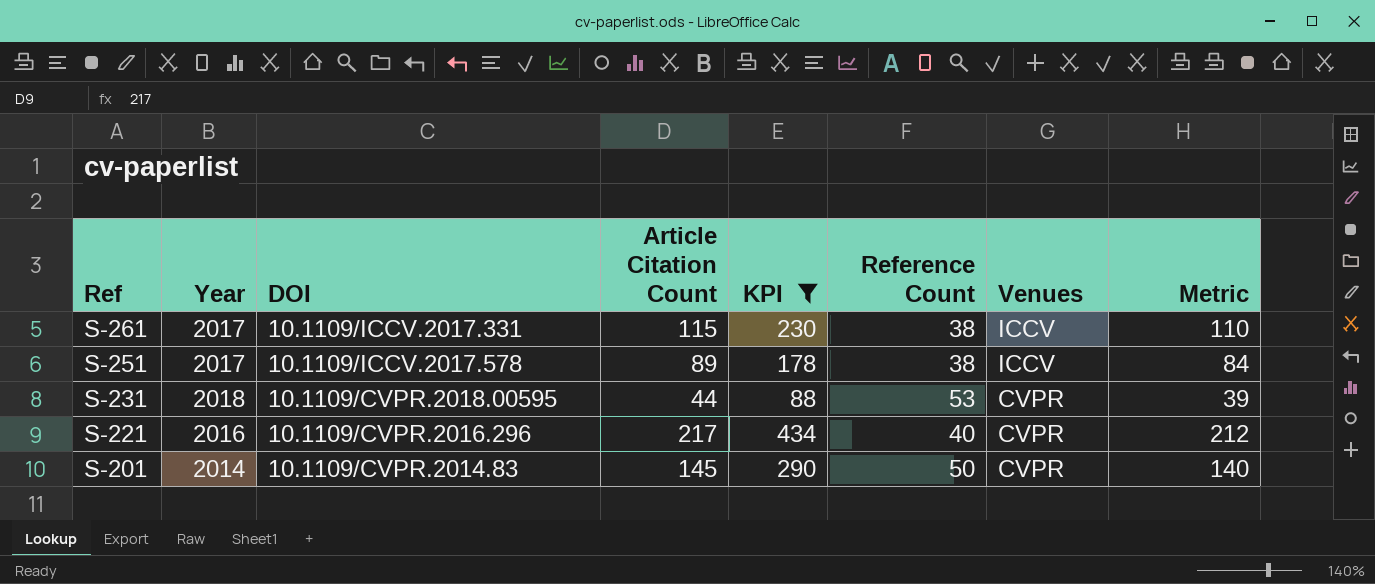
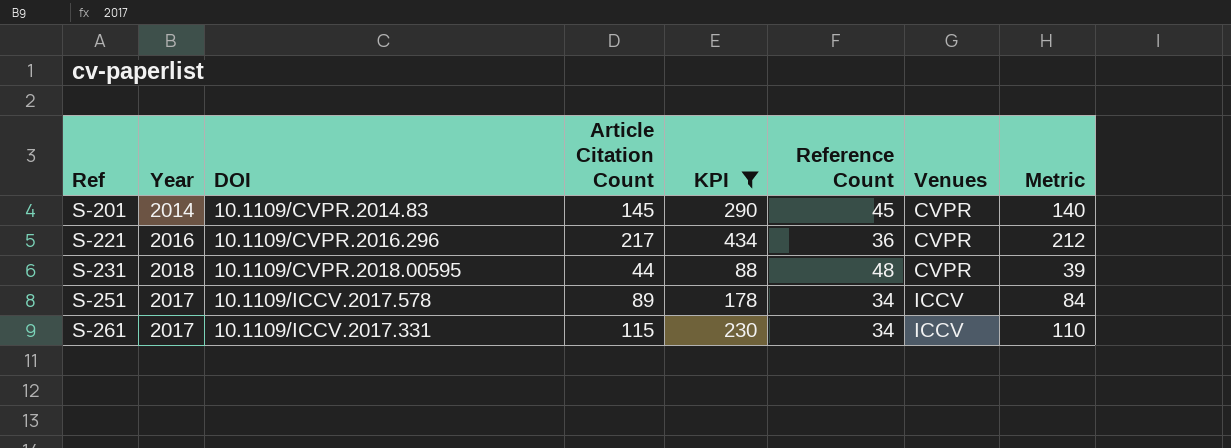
row order: Ref descending -> Ref ascending
S-201 | Reference Count: 50 -> 45
S-221 | Reference Count: 40 -> 36
S-231 | Reference Count: 53 -> 48
S-251 | Reference Count: 38 -> 34
S-261 | Reference Count: 38 -> 34

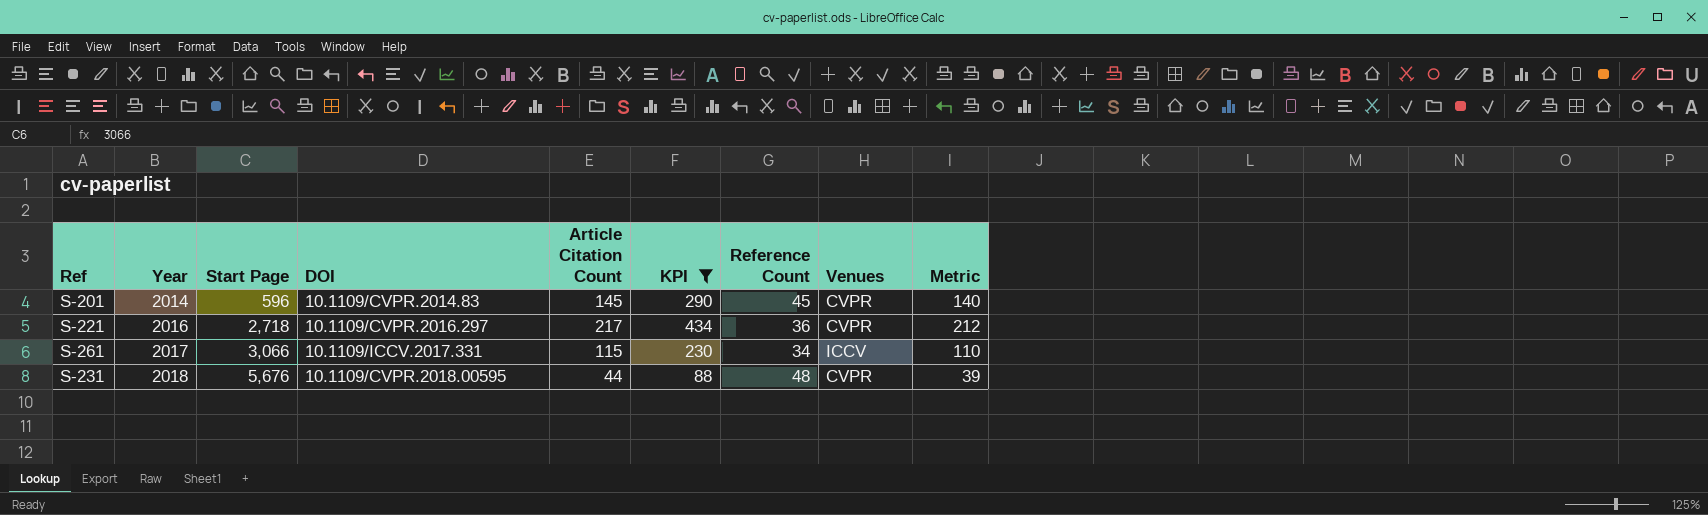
row order: Ref ascending -> Year ascending
column Start Page | position: none -> 3
row S-251: 2017 | 10.1109/ICCV.2017.578 | 89 | 178 | 34 | ICCV | 84 -> none
S-221 | DOI: 10.1109/CVPR.2016.296 -> 10.1109/CVPR.2016.297

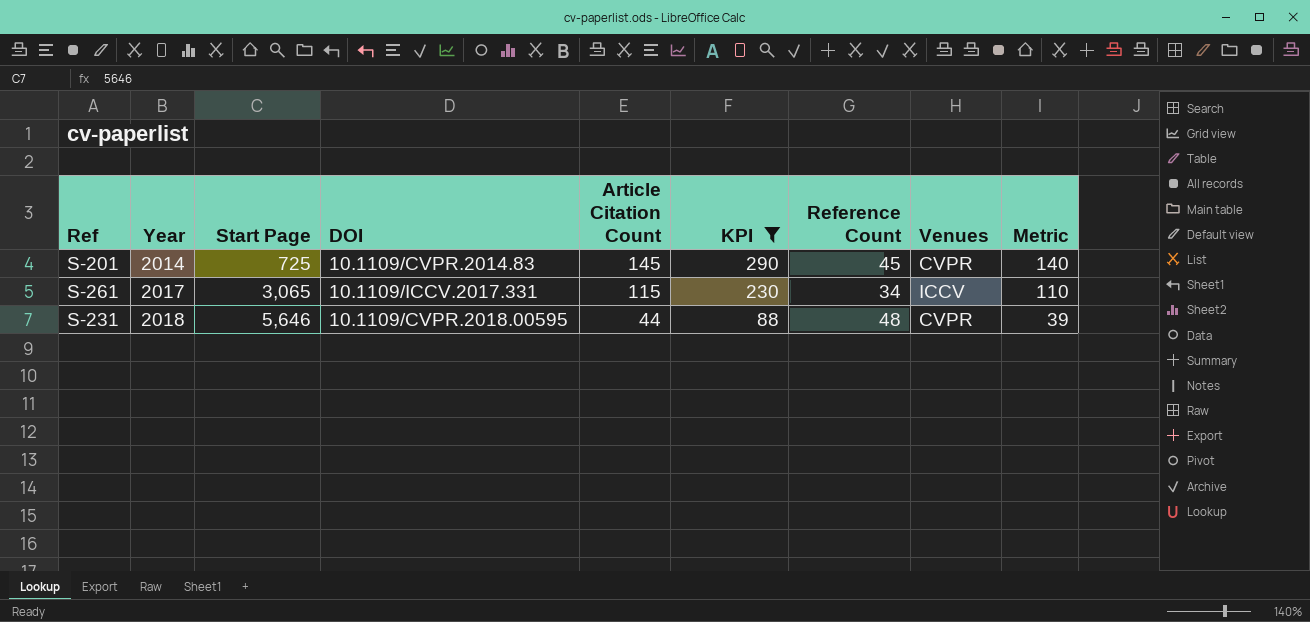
row S-221: 2016 | 2,718 | 10.1109/CVPR.2016.297 | 217 | 434 | 36 | CVPR | 212 -> none
S-201 | Start Page: 596 -> 725
S-261 | Start Page: 3,066 -> 3,065
S-231 | Start Page: 5,676 -> 5,646

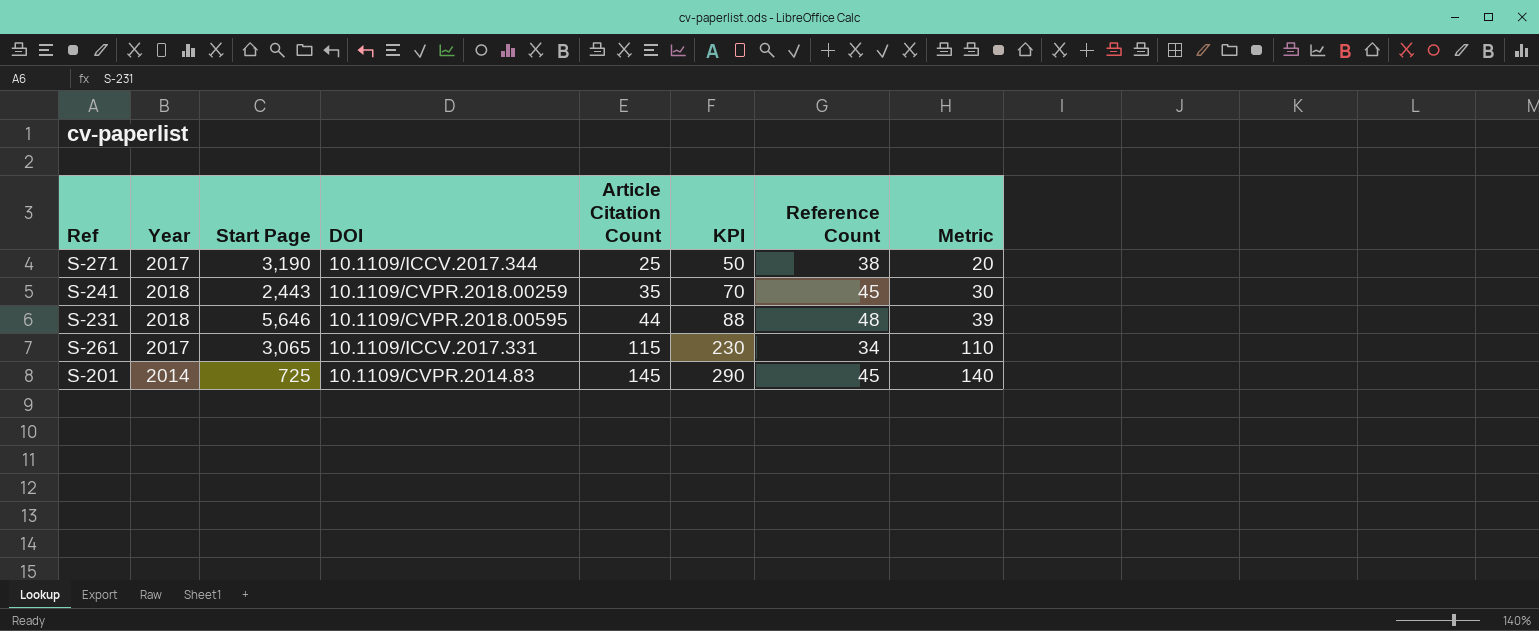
filter: KPI >= 88 -> none
row order: Year ascending -> Article Citation Count ascending
column Venues | position: 8 -> none

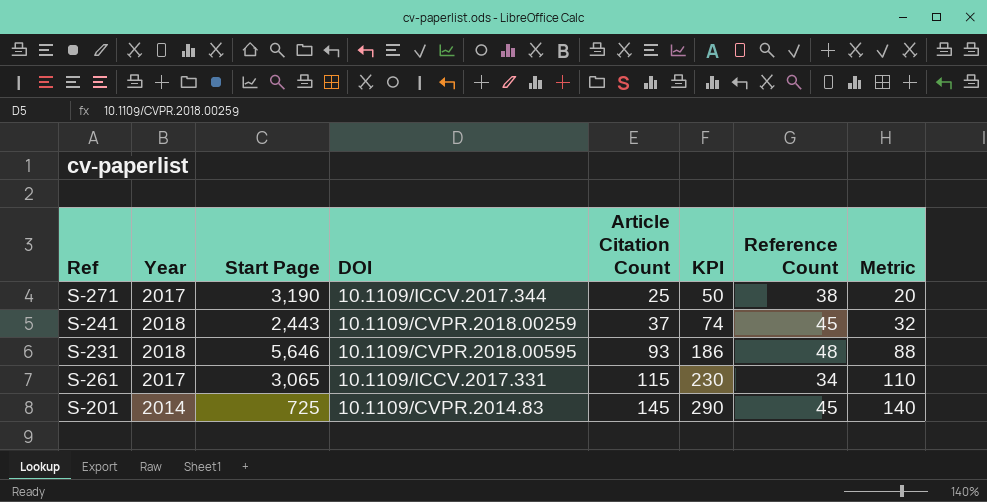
S-241 | Article Citation Count: 35 -> 37
S-241 | KPI: 70 -> 74
S-241 | Metric: 30 -> 32
S-231 | Article Citation Count: 44 -> 93
S-231 | KPI: 88 -> 186
S-231 | Metric: 39 -> 88

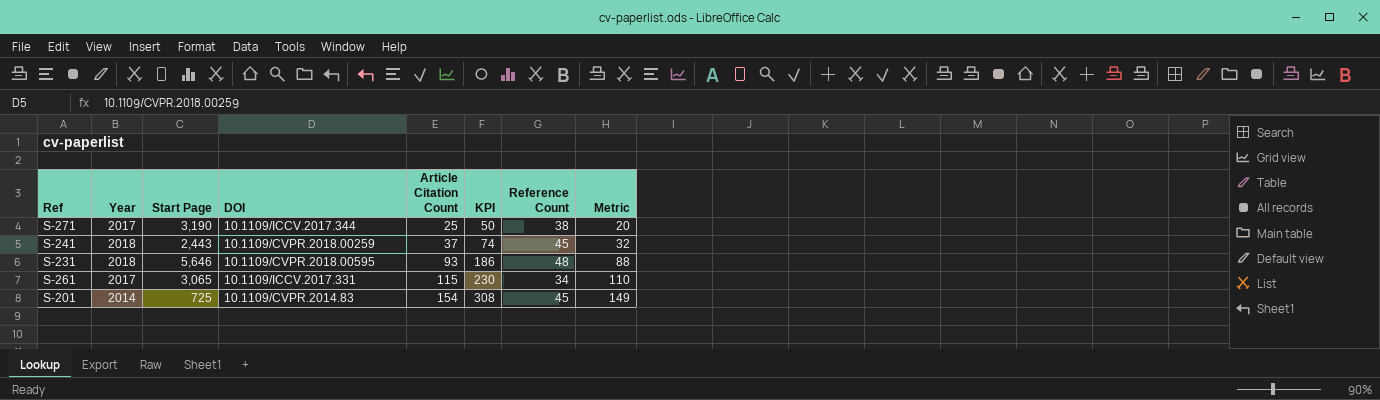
S-201 | Article Citation Count: 145 -> 154
S-201 | KPI: 290 -> 308
S-201 | Metric: 140 -> 149

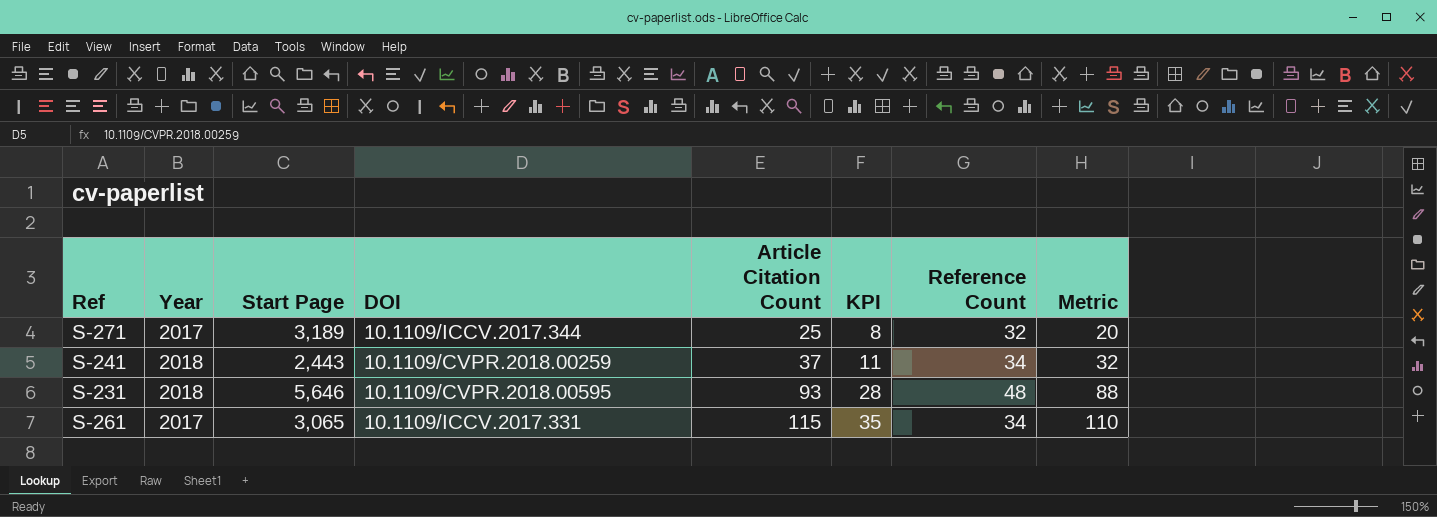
column KPI | formula: [Article Citation Count] * 2 -> [Article Citation Count] * 0.3
row S-201: 2014 | 725 | 10.1109/CVPR.2014.83 | 154 | 308 | 45 | 149 -> none
S-271 | Start Page: 3,190 -> 3,189
S-271 | Reference Count: 38 -> 32
S-241 | Reference Count: 45 -> 34

